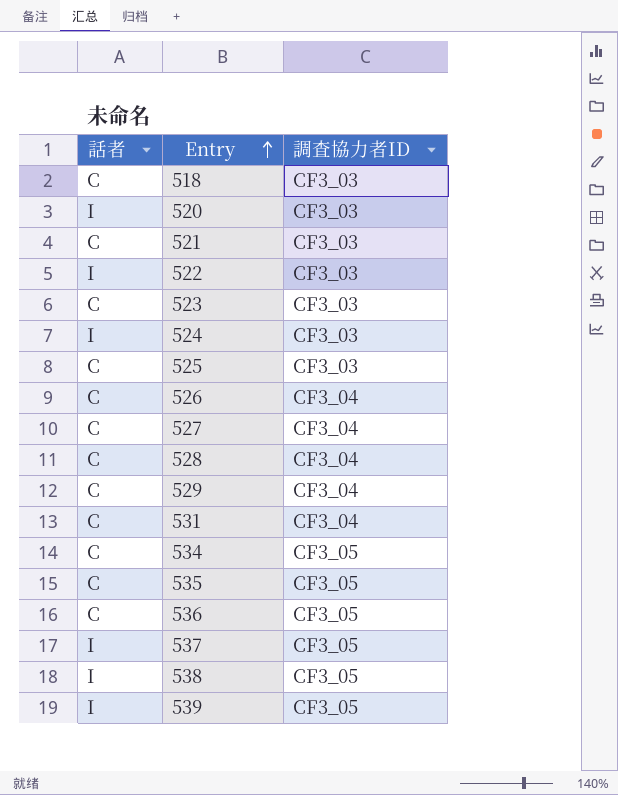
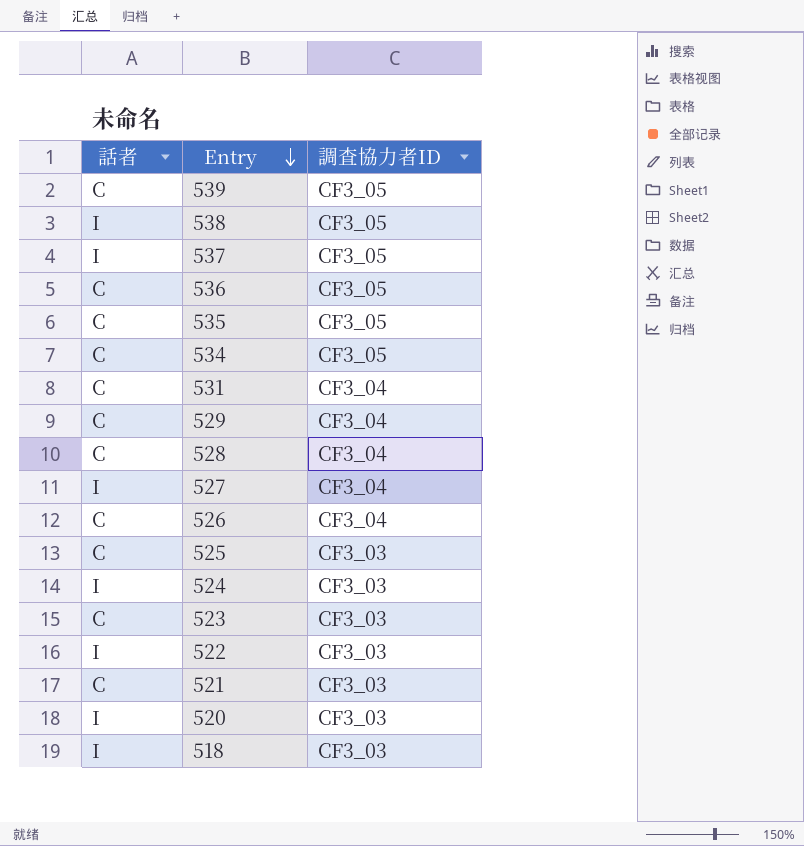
row order: Entry ascending -> Entry descending
539 | 話者: I -> C
527 | 話者: C -> I
518 | 話者: C -> I

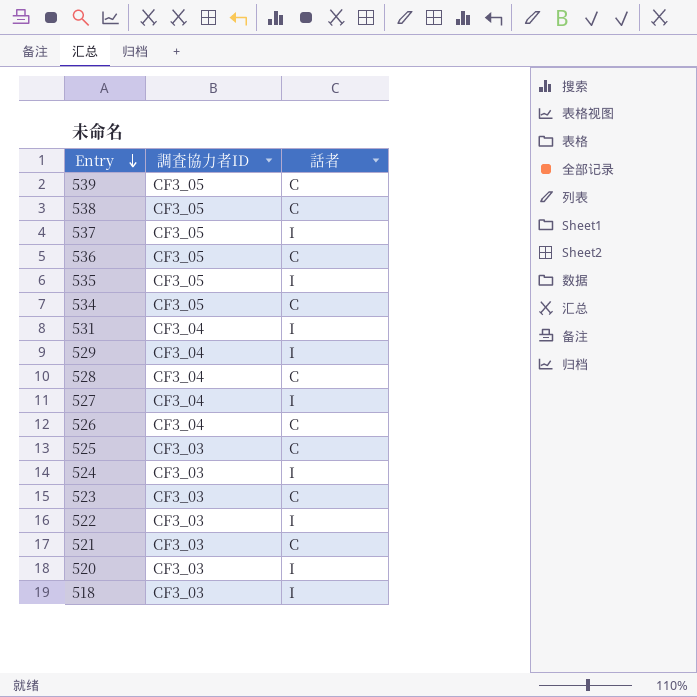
column 話者 | position: 1 -> 3
538 | 話者: I -> C
535 | 話者: C -> I
531 | 話者: C -> I
529 | 話者: C -> I

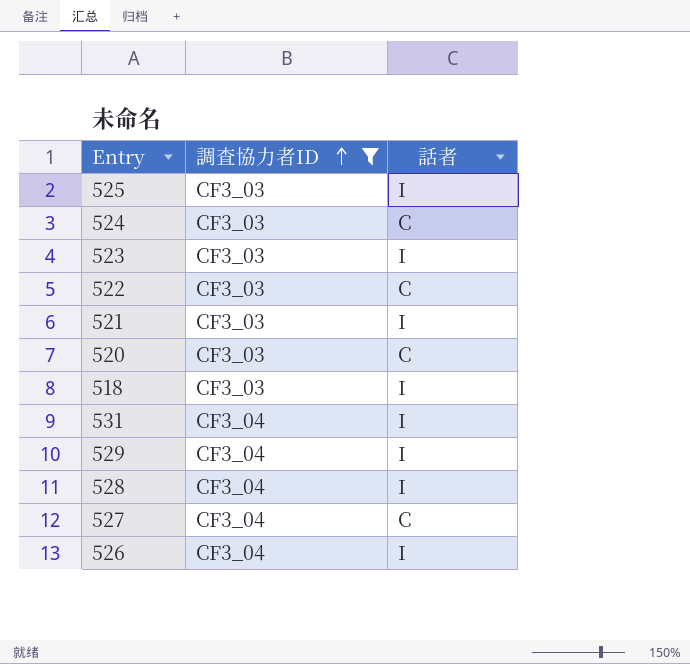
filter: none -> 調査協力者ID != CF3_05
row order: Entry descending -> 調査協力者ID ascending
525 | 話者: C -> I
524 | 話者: I -> C
523 | 話者: C -> I
522 | 話者: I -> C
521 | 話者: C -> I
520 | 話者: I -> C
528 | 話者: C -> I
527 | 話者: I -> C
526 | 話者: C -> I

